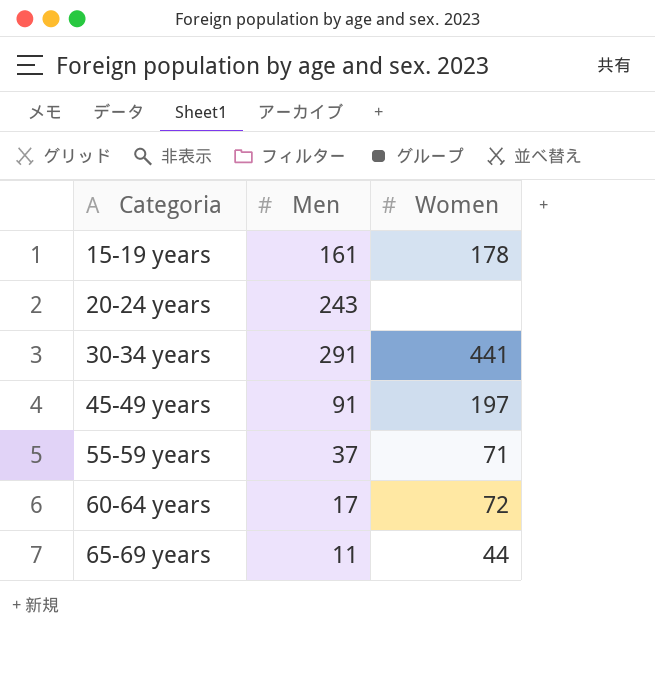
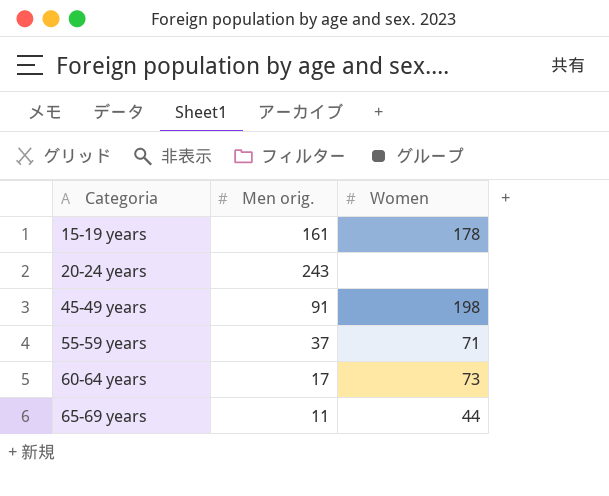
column name: Men -> Men orig.
row 30-34 years: 291 | 441 -> none
45-49 years | Women: 197 -> 198
60-64 years | Women: 72 -> 73

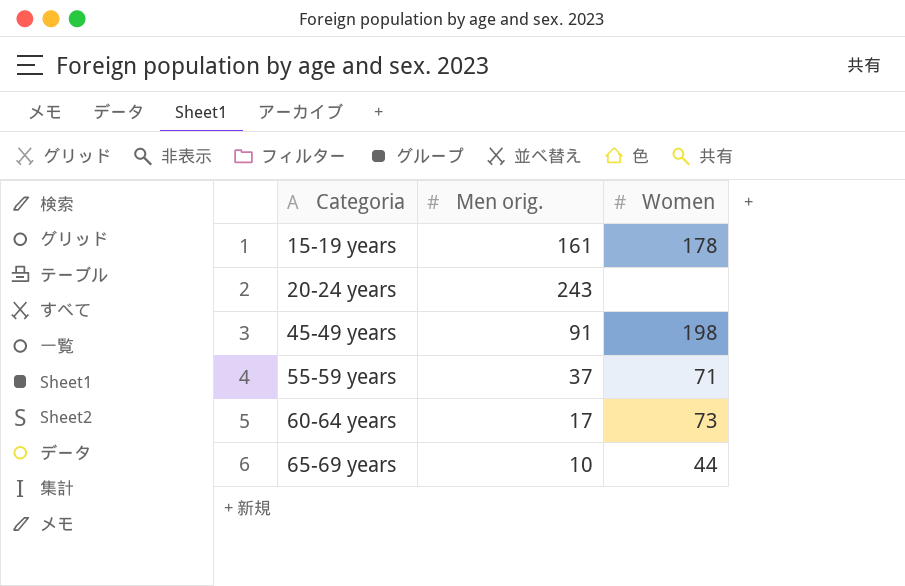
65-69 years | Men orig.: 11 -> 10

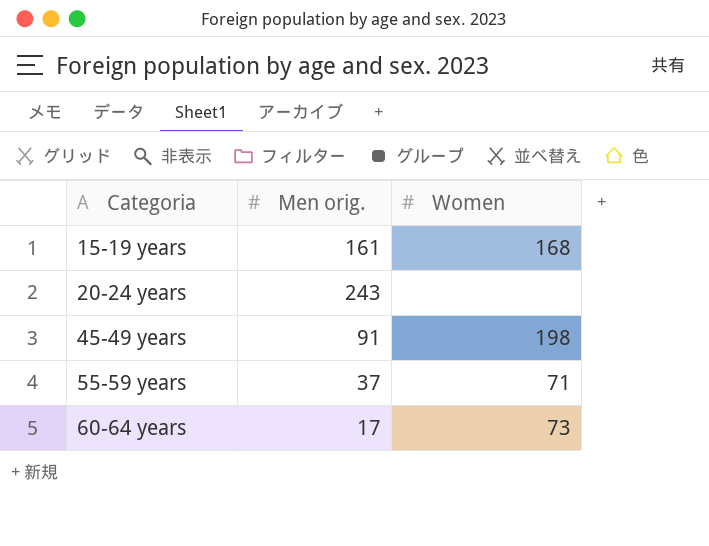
row 65-69 years: 10 | 44 -> none
15-19 years | Women: 178 -> 168

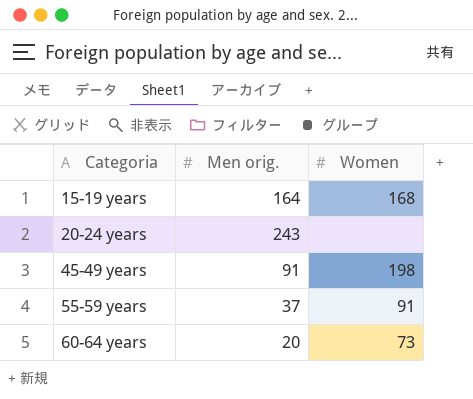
15-19 years | Men orig.: 161 -> 164
55-59 years | Women: 71 -> 91
60-64 years | Men orig.: 17 -> 20

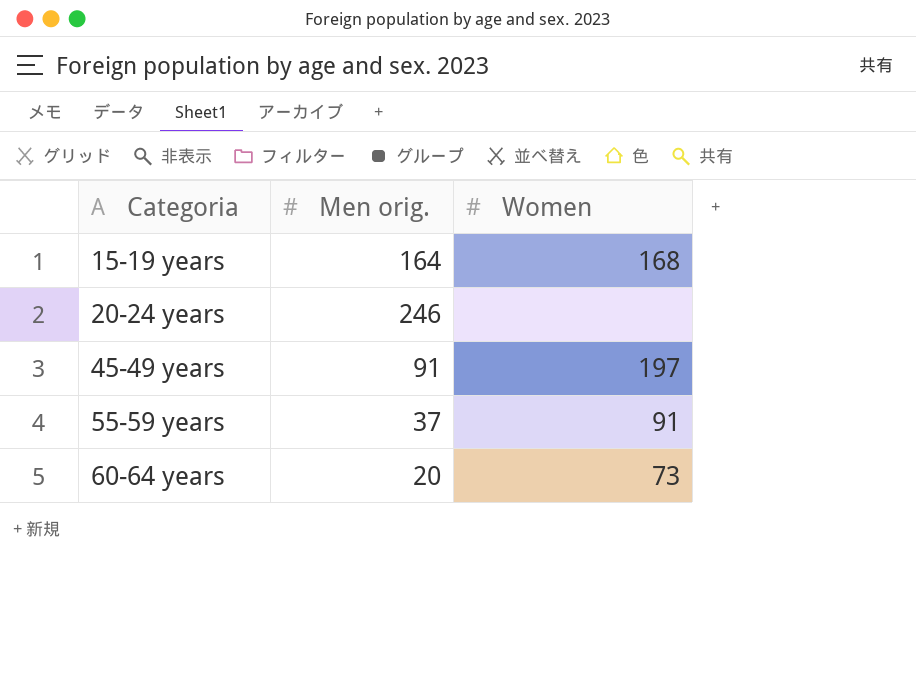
20-24 years | Men orig.: 243 -> 246
45-49 years | Women: 198 -> 197

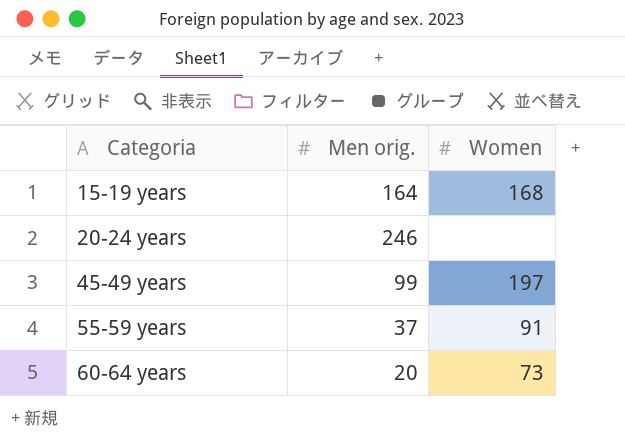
45-49 years | Men orig.: 91 -> 99

